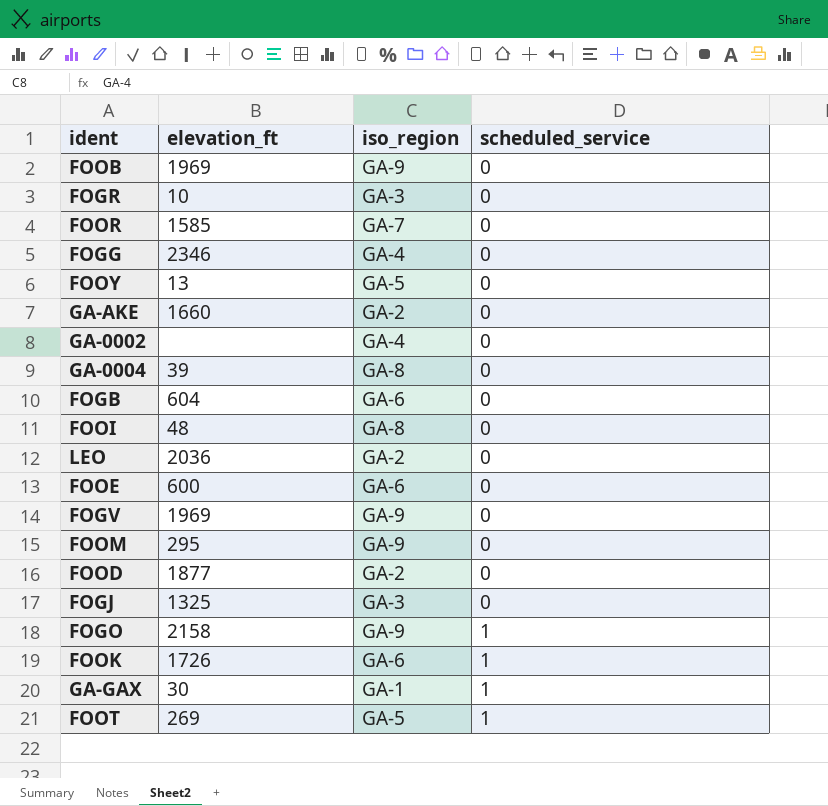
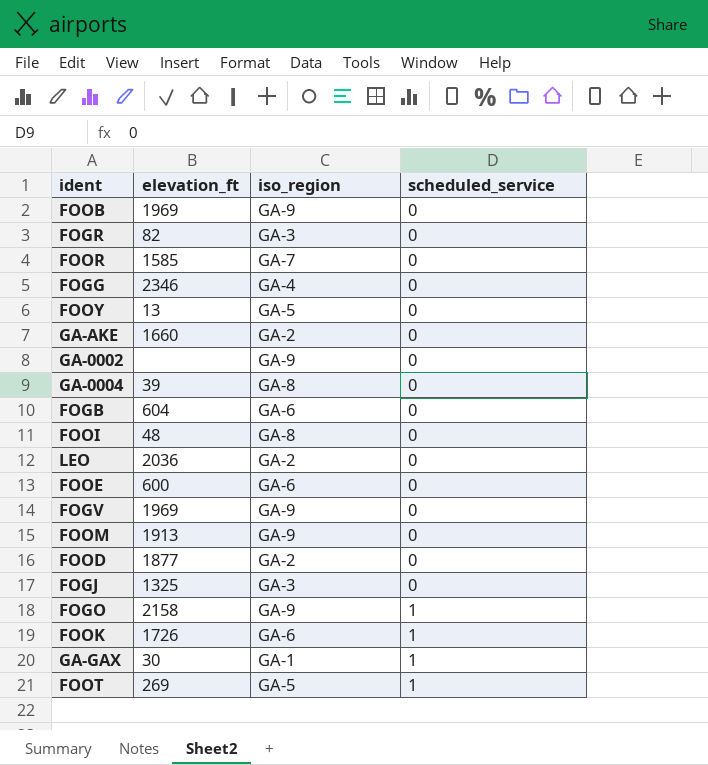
FOGR | elevation_ft: 10 -> 82
GA-0002 | iso_region: GA-4 -> GA-9
FOOM | elevation_ft: 295 -> 1913

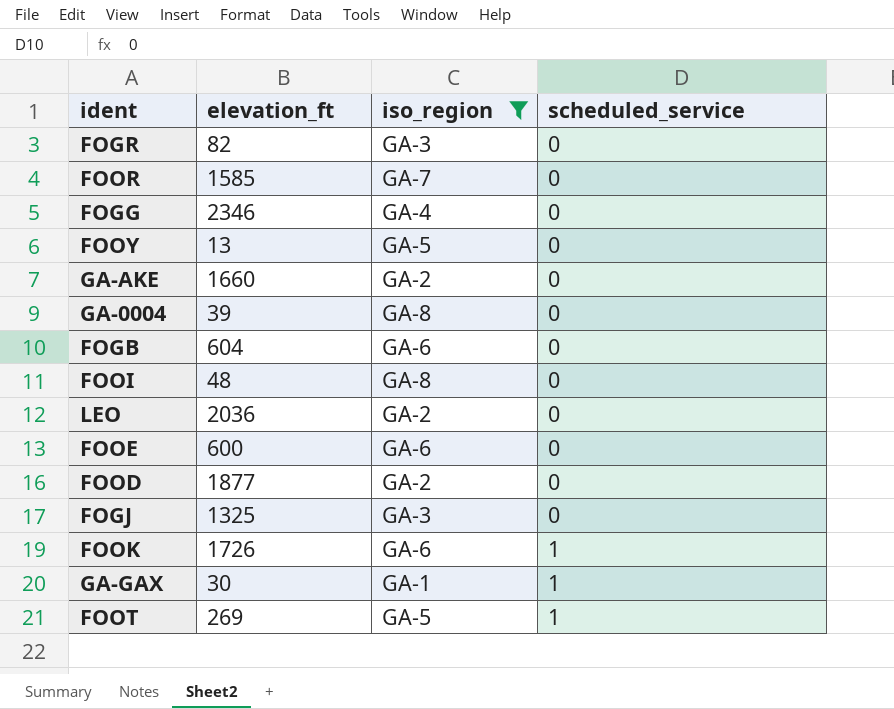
filter: none -> iso_region != GA-9

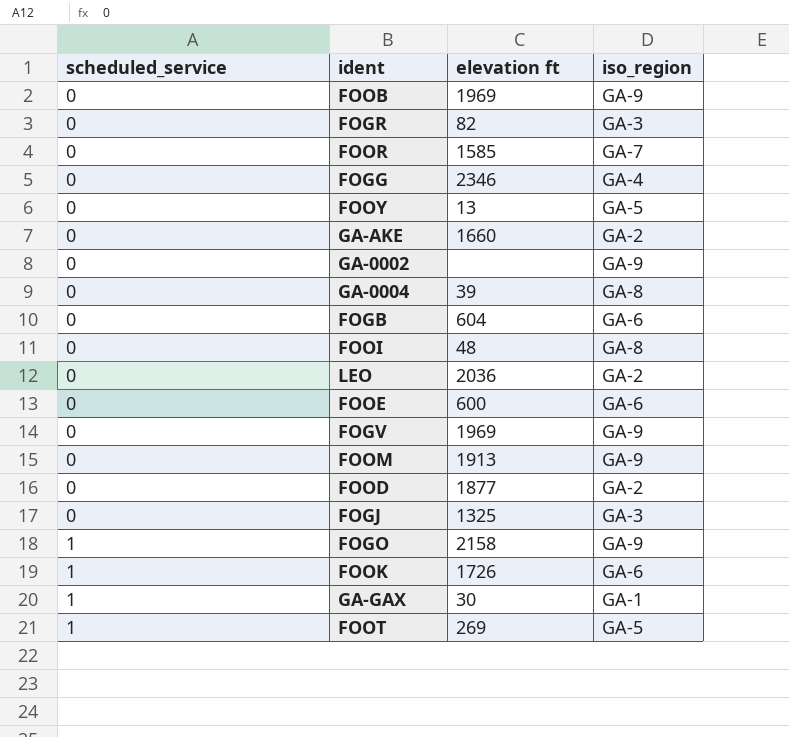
filter: iso_region != GA-9 -> none
column scheduled_service | position: 4 -> 1
column name: elevation_ft -> elevation ft

